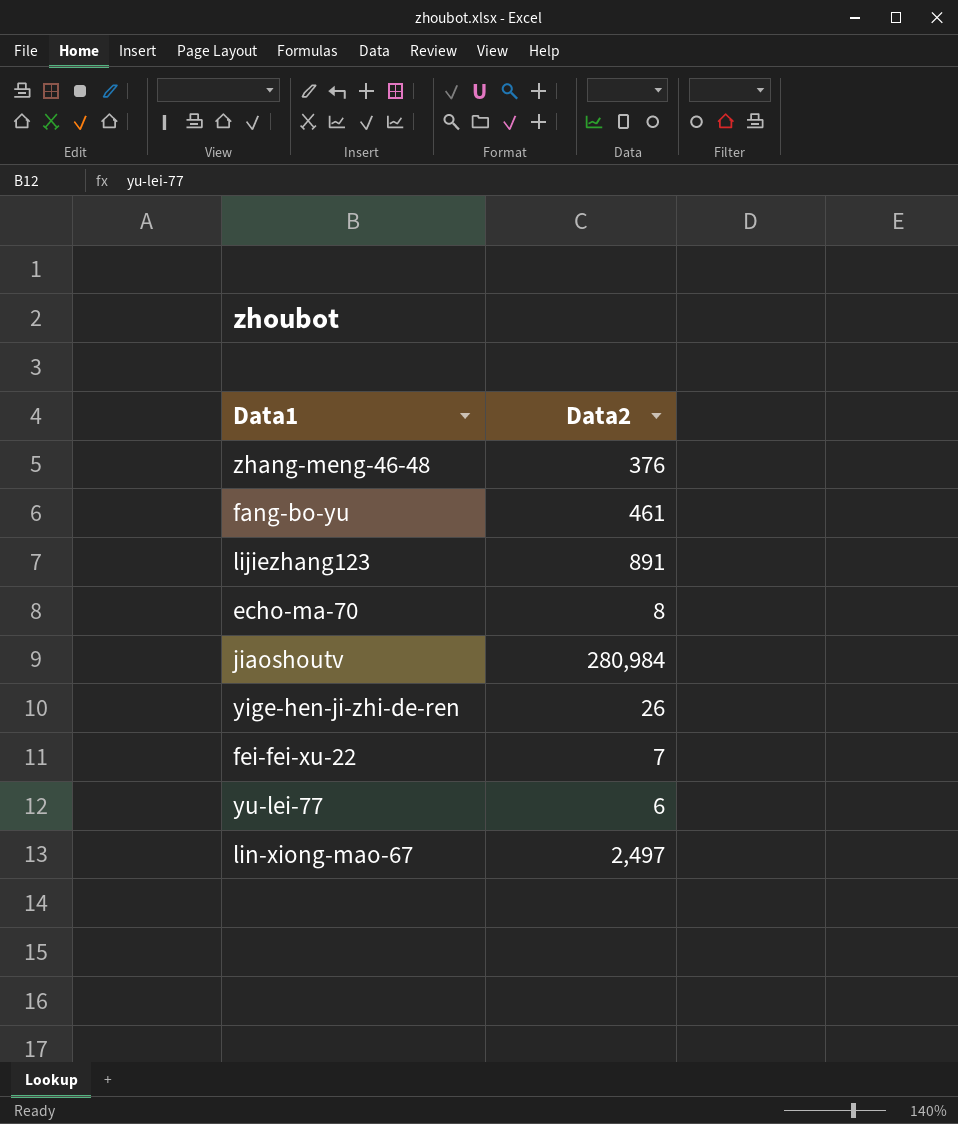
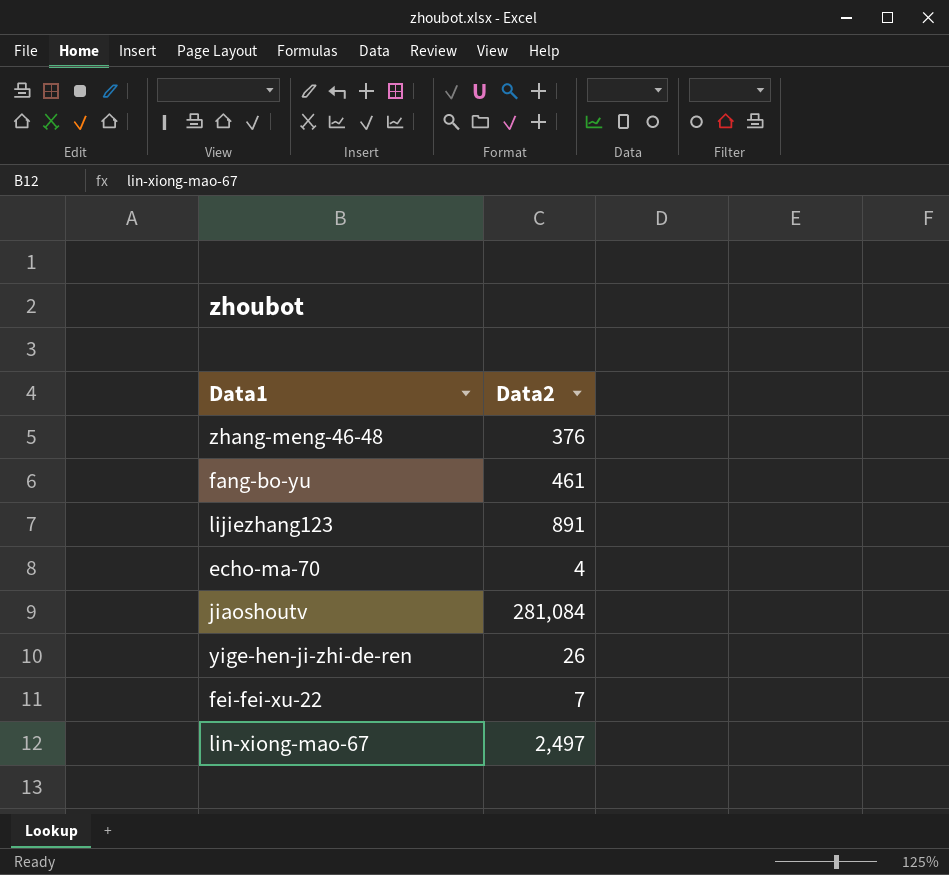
row yu-lei-77: 6 -> none
echo-ma-70 | Data2: 8 -> 4
jiaoshoutv | Data2: 280,984 -> 281,084

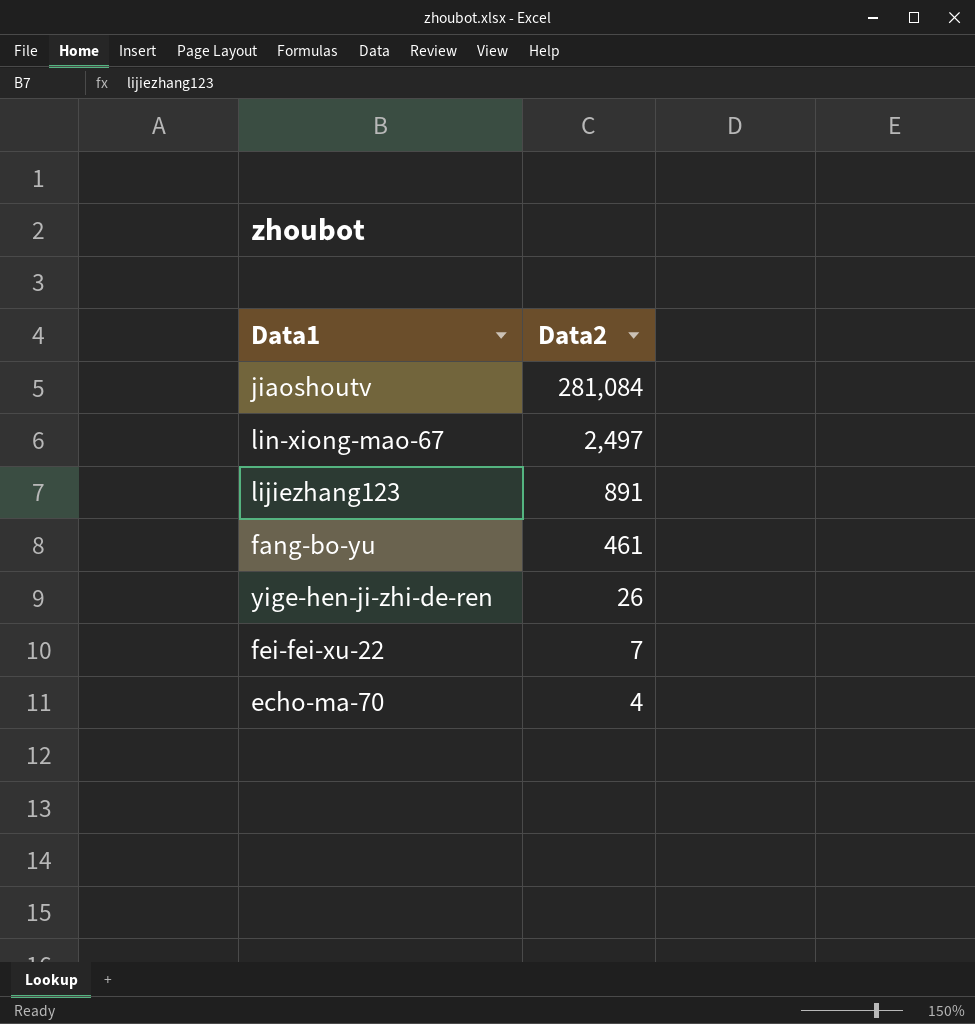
row order: none -> Data2 descending
row zhang-meng-46-48: 376 -> none

